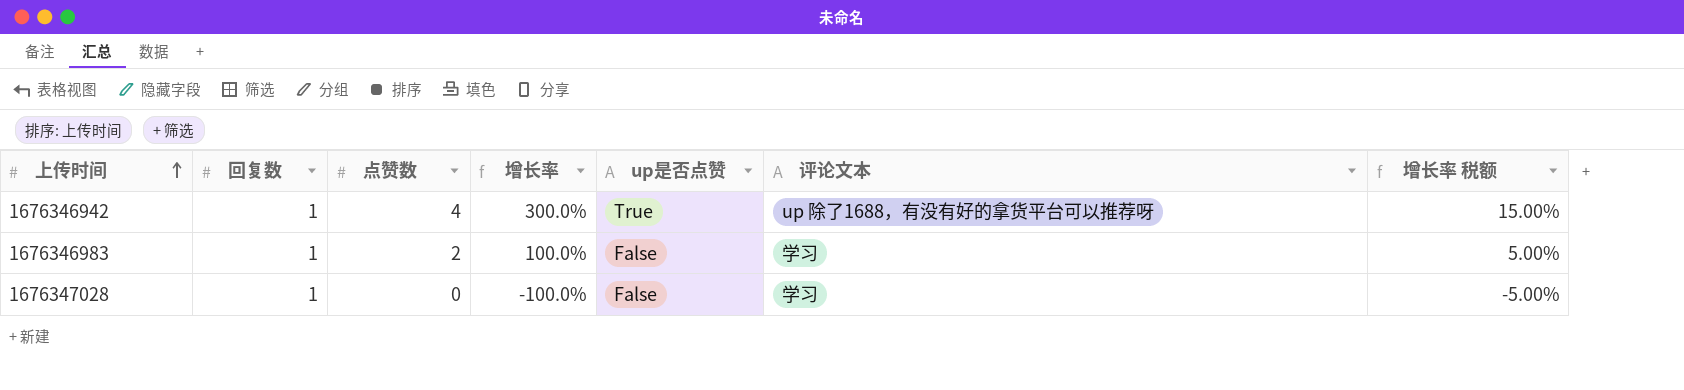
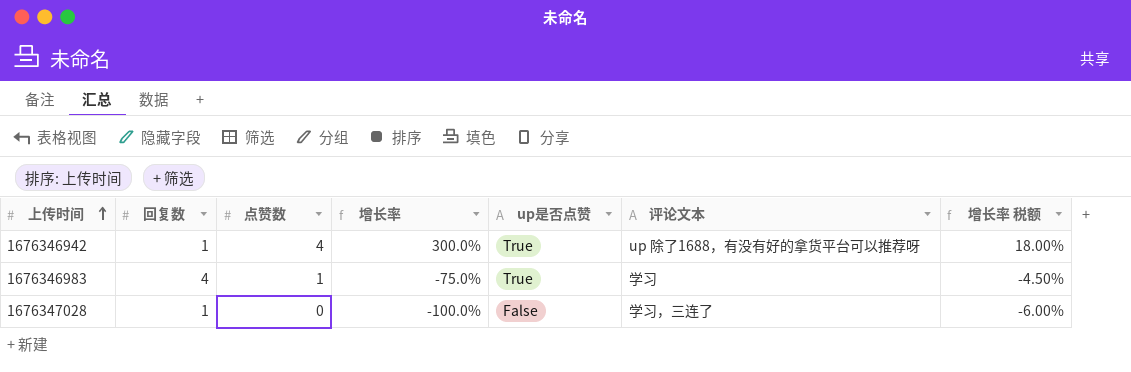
column 增长率 税额 | formula: [增长率] * 0.05 -> [增长率] * 0.06
1676346983 | 回复数: 1 -> 4
1676346983 | 点赞数: 2 -> 1
1676346983 | 增长率: 100.0% -> -75.0%
1676346983 | up是否点赞: False -> True
1676347028 | 评论文本: 学习 -> 学习，三连了

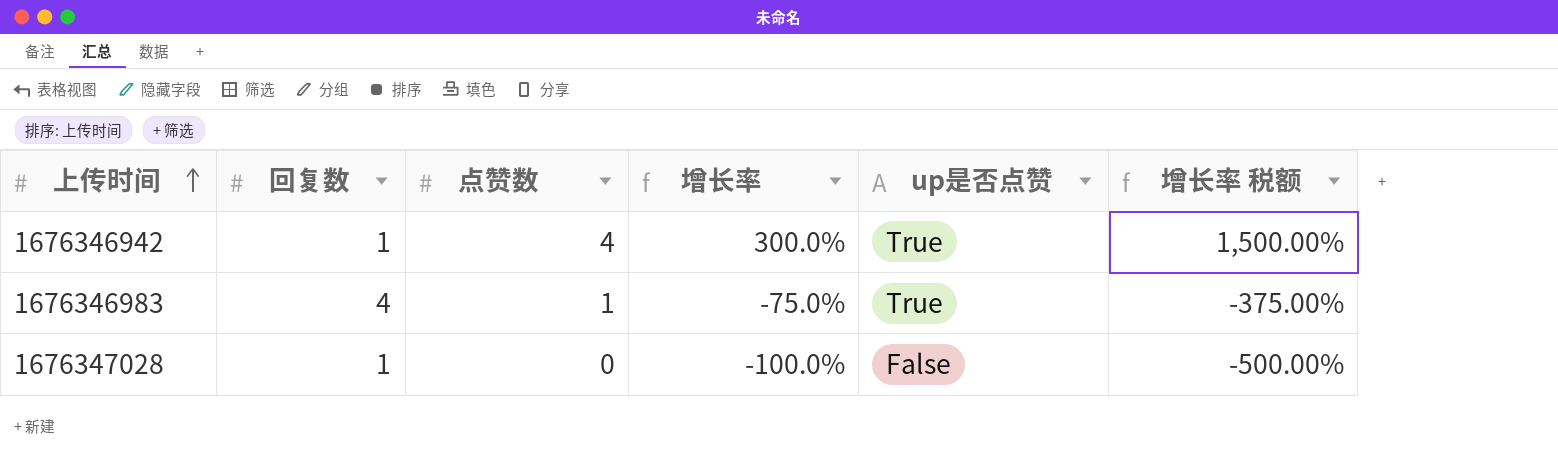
column 评论文本 | position: 6 -> none
column 增长率 税额 | formula: [增长率] * 0.06 -> [增长率] * 5

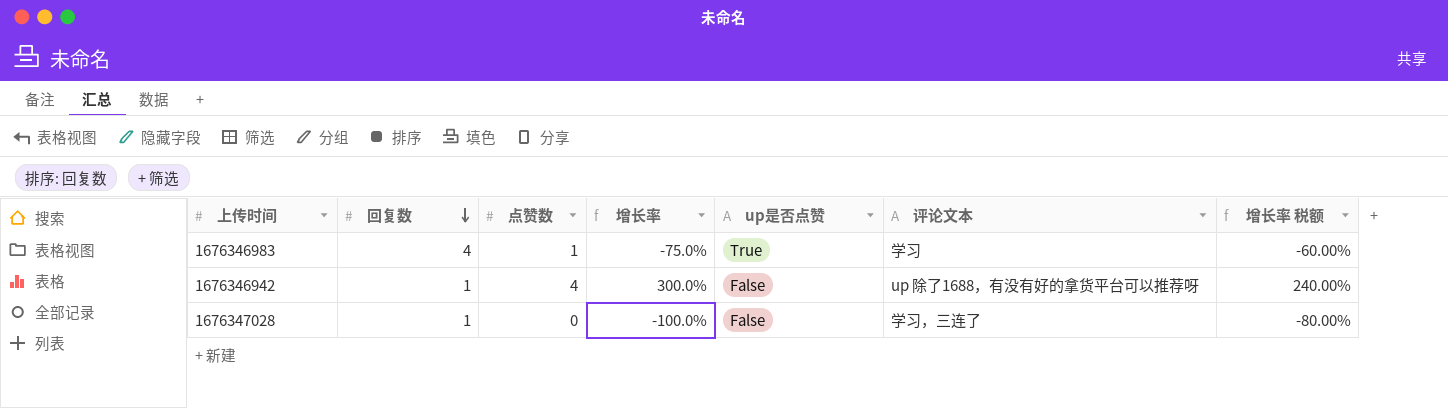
row order: 上传时间 ascending -> 回复数 descending
column 评论文本 | position: none -> 6
column 增长率 税额 | formula: [增长率] * 5 -> [增长率] * 0.8
1676346942 | up是否点赞: True -> False

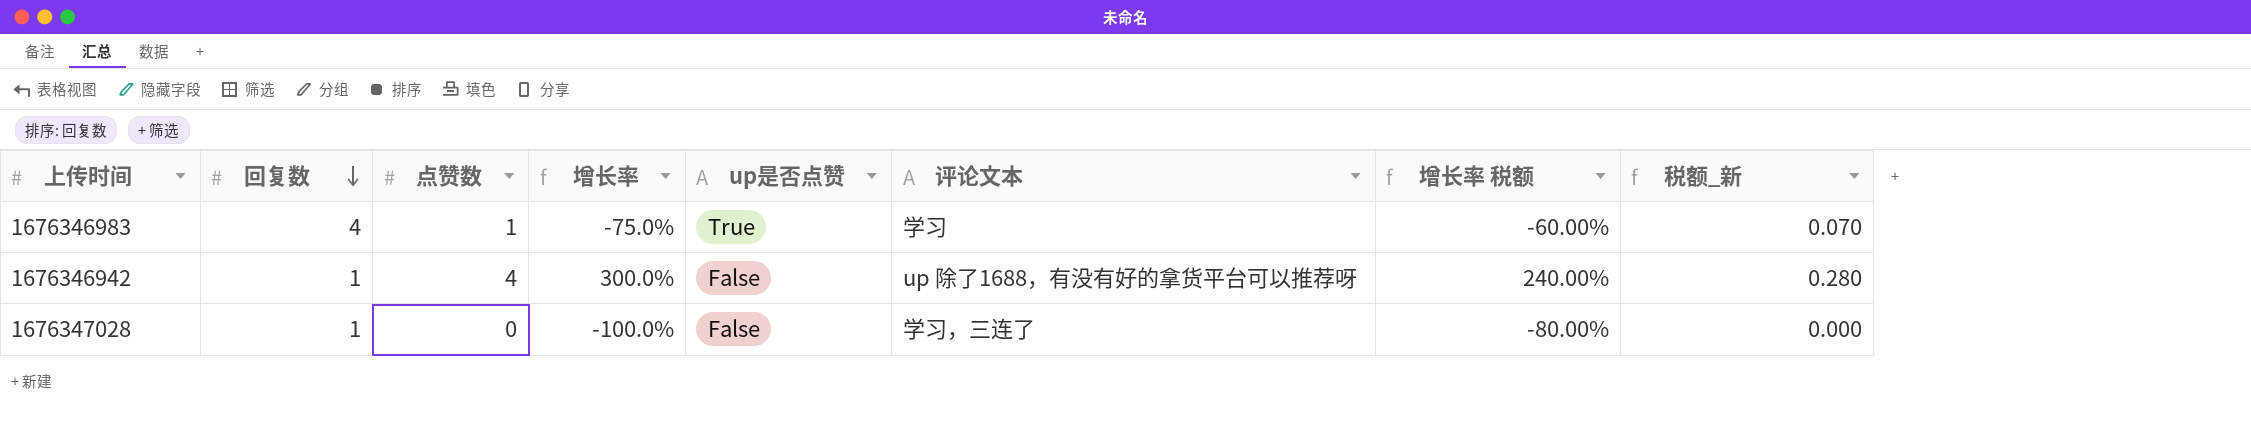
column 税额_新 | formula: none -> [点赞数] * 0.07

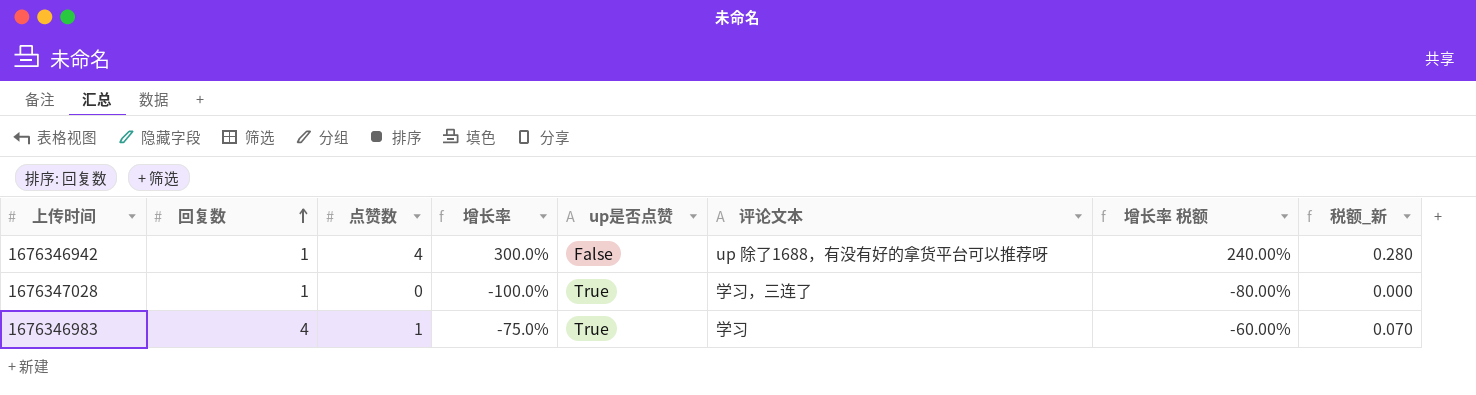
row order: 回复数 descending -> 回复数 ascending
1676347028 | up是否点赞: False -> True

